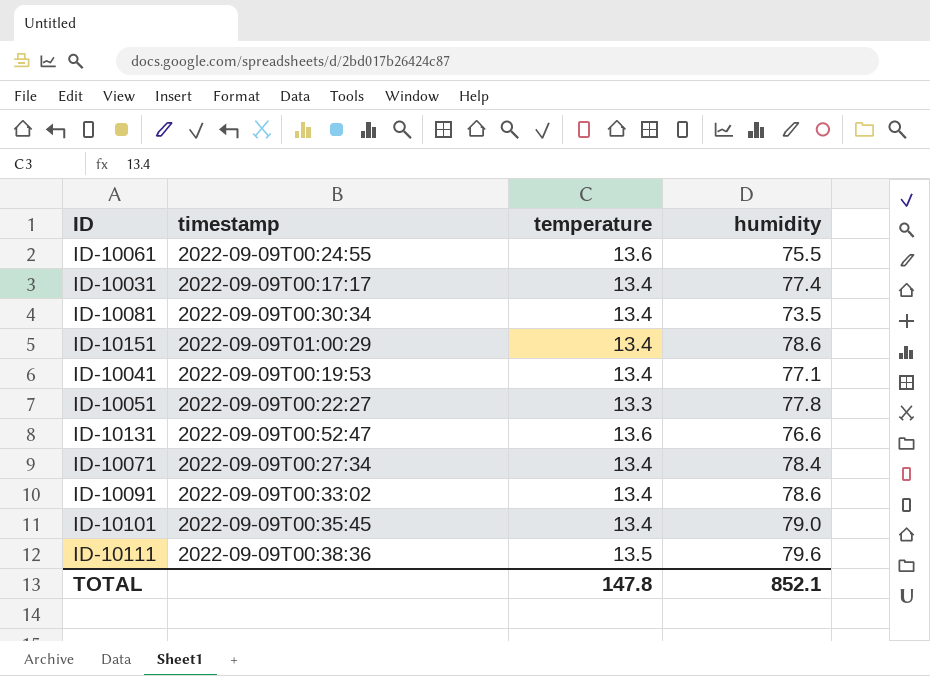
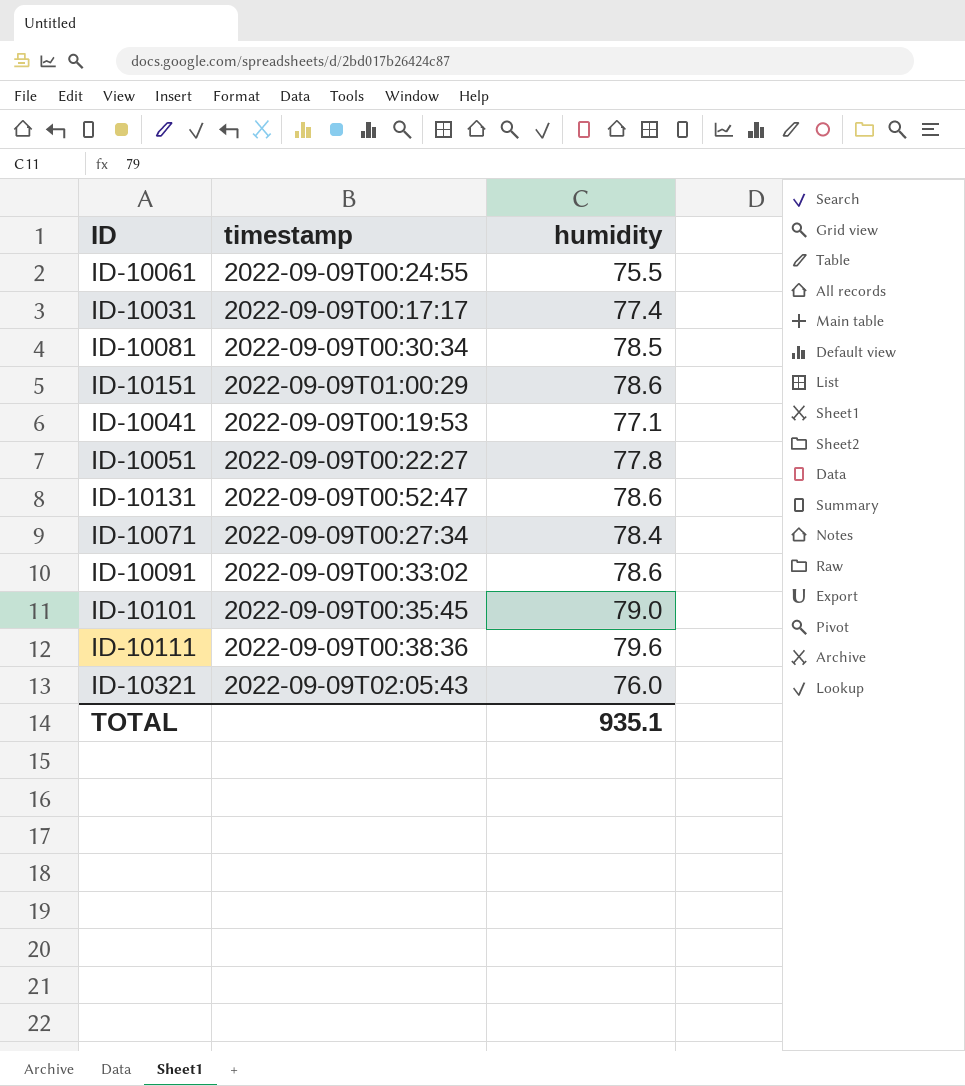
column temperature | position: 3 -> none
ID-10081 | humidity: 73.5 -> 78.5
ID-10131 | humidity: 76.6 -> 78.6
row ID-10321: none -> 2022-09-09T02:05:43 | 76.0
TOTAL | humidity: 852.1 -> 935.1

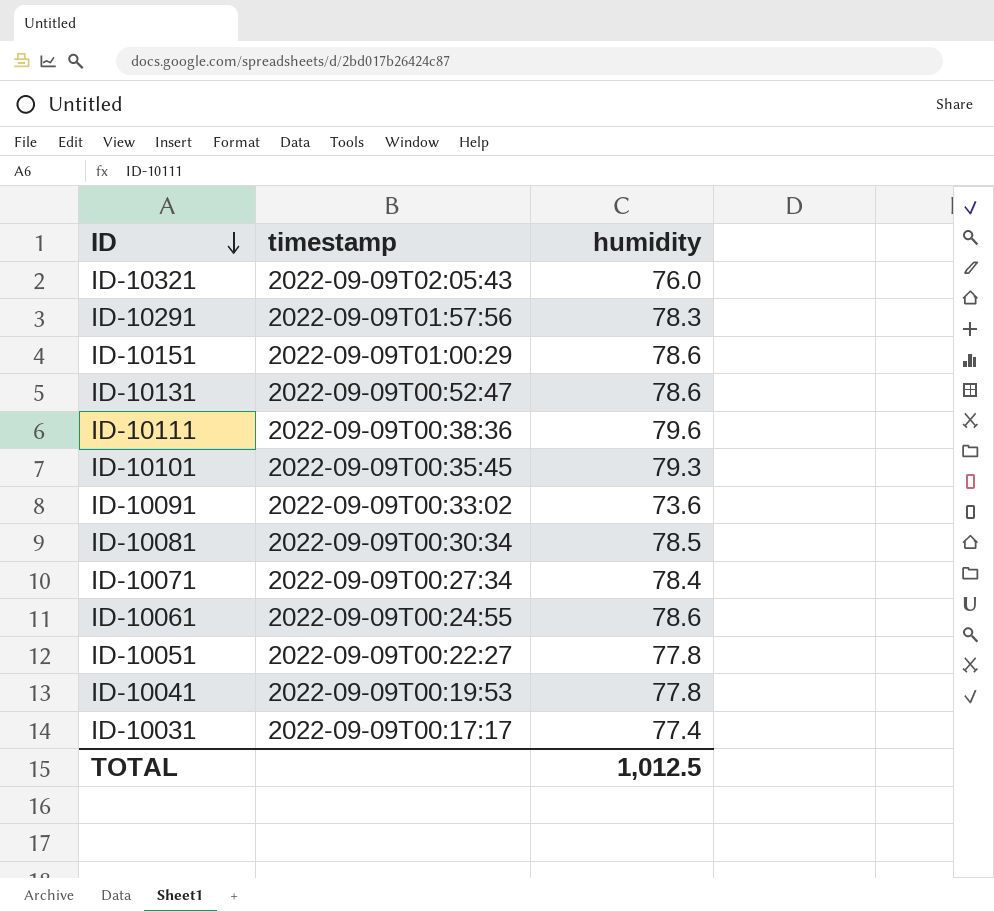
row order: none -> ID descending
row ID-10291: none -> 2022-09-09T01:57:56 | 78.3
ID-10101 | humidity: 79.0 -> 79.3
ID-10091 | humidity: 78.6 -> 73.6
ID-10061 | humidity: 75.5 -> 78.6
ID-10041 | humidity: 77.1 -> 77.8
TOTAL | humidity: 935.1 -> 1,012.5

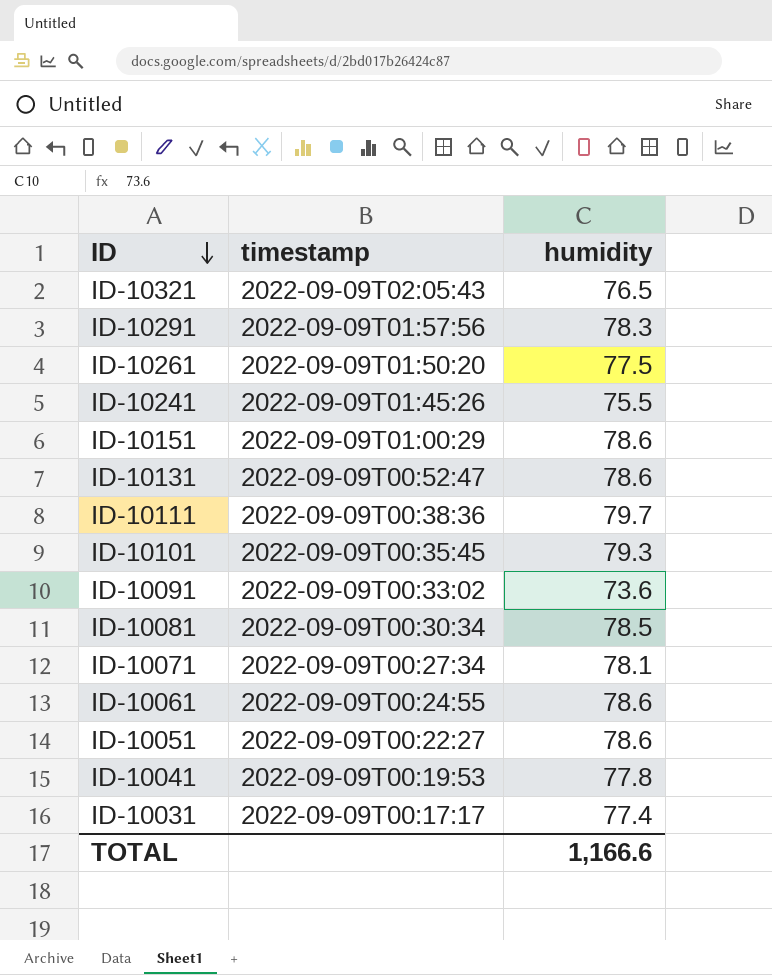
ID-10321 | humidity: 76.0 -> 76.5
row ID-10261: none -> 2022-09-09T01:50:20 | 77.5
row ID-10241: none -> 2022-09-09T01:45:26 | 75.5
ID-10111 | humidity: 79.6 -> 79.7
ID-10071 | humidity: 78.4 -> 78.1
ID-10051 | humidity: 77.8 -> 78.6
TOTAL | humidity: 1,012.5 -> 1,166.6

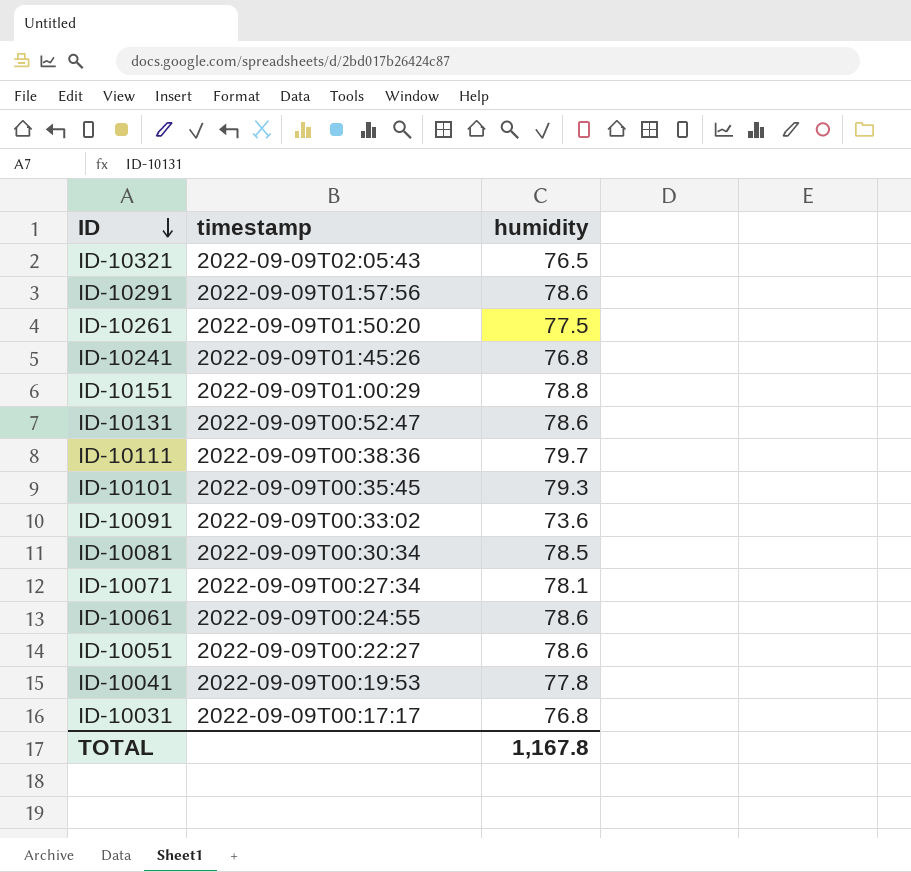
ID-10291 | humidity: 78.3 -> 78.6
ID-10241 | humidity: 75.5 -> 76.8
ID-10151 | humidity: 78.6 -> 78.8
ID-10031 | humidity: 77.4 -> 76.8
TOTAL | humidity: 1,166.6 -> 1,167.8

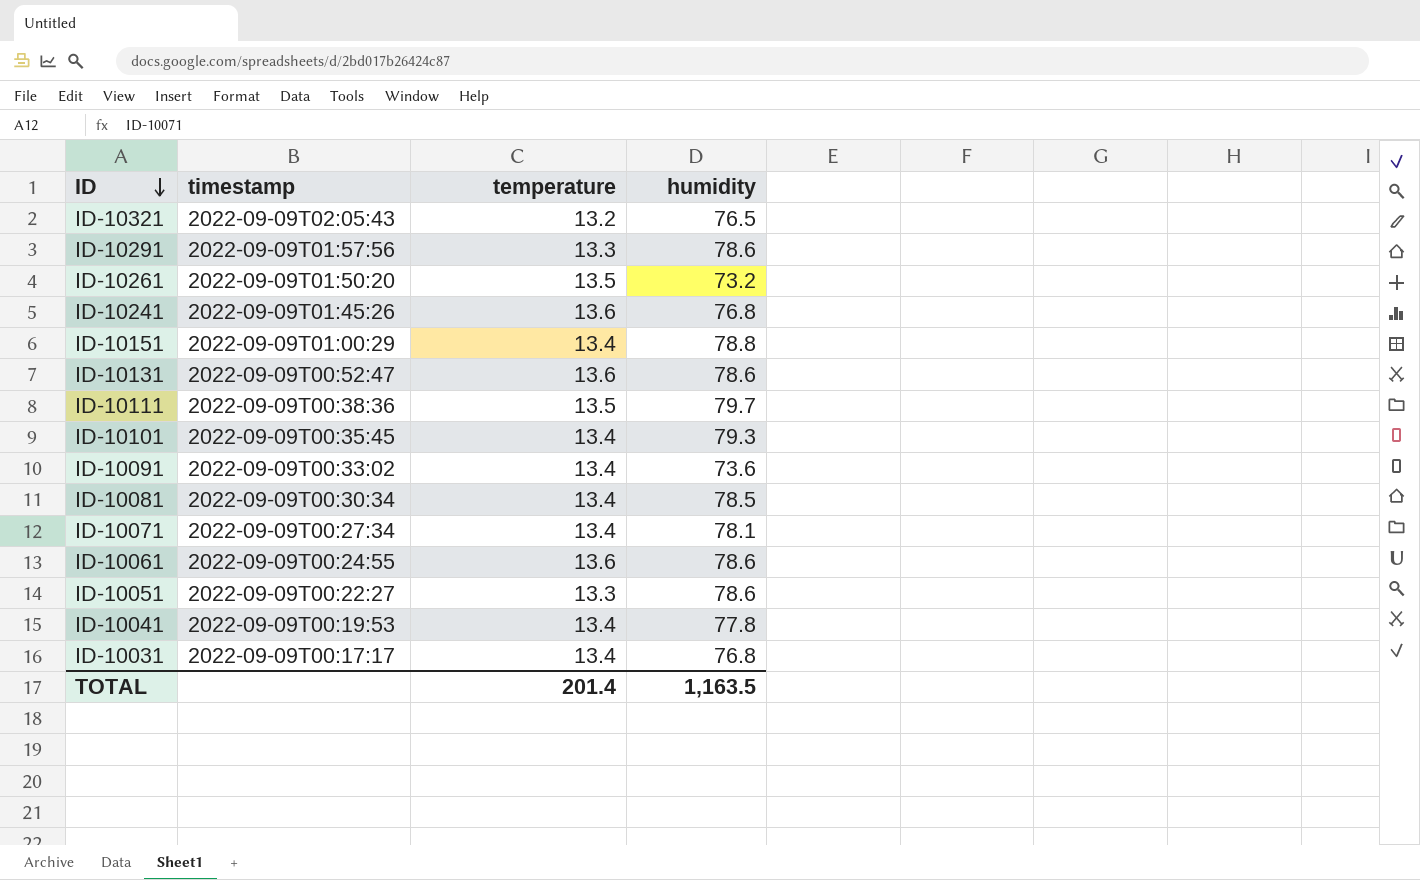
column temperature | position: none -> 3
ID-10261 | humidity: 77.5 -> 73.2
TOTAL | humidity: 1,167.8 -> 1,163.5

